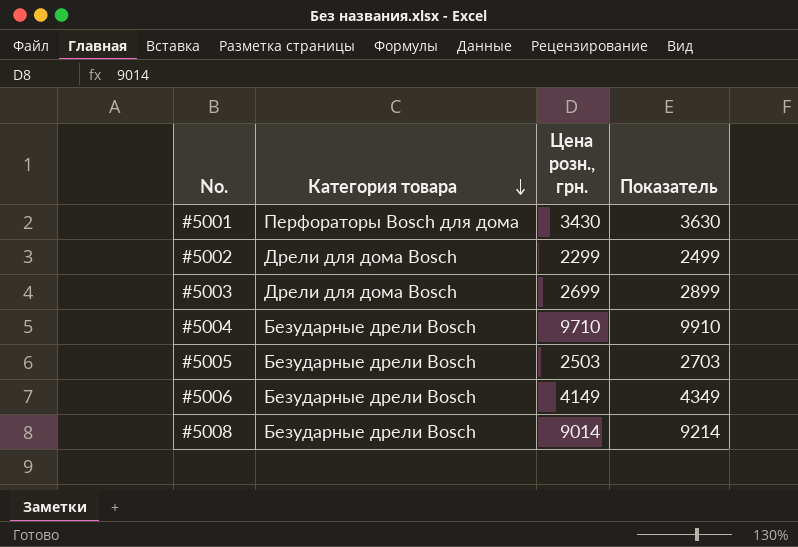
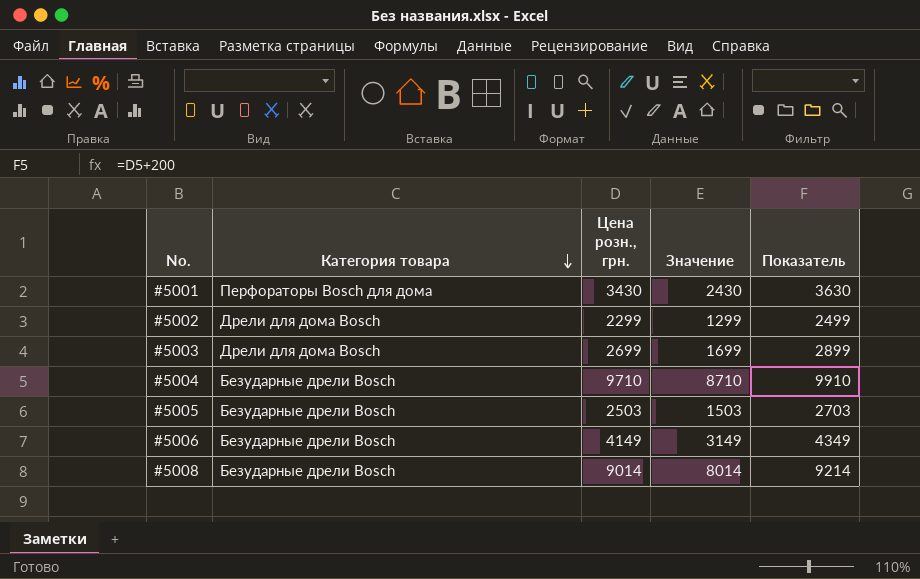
column Значение | formula: none -> [Цена розн., грн.] - 1000

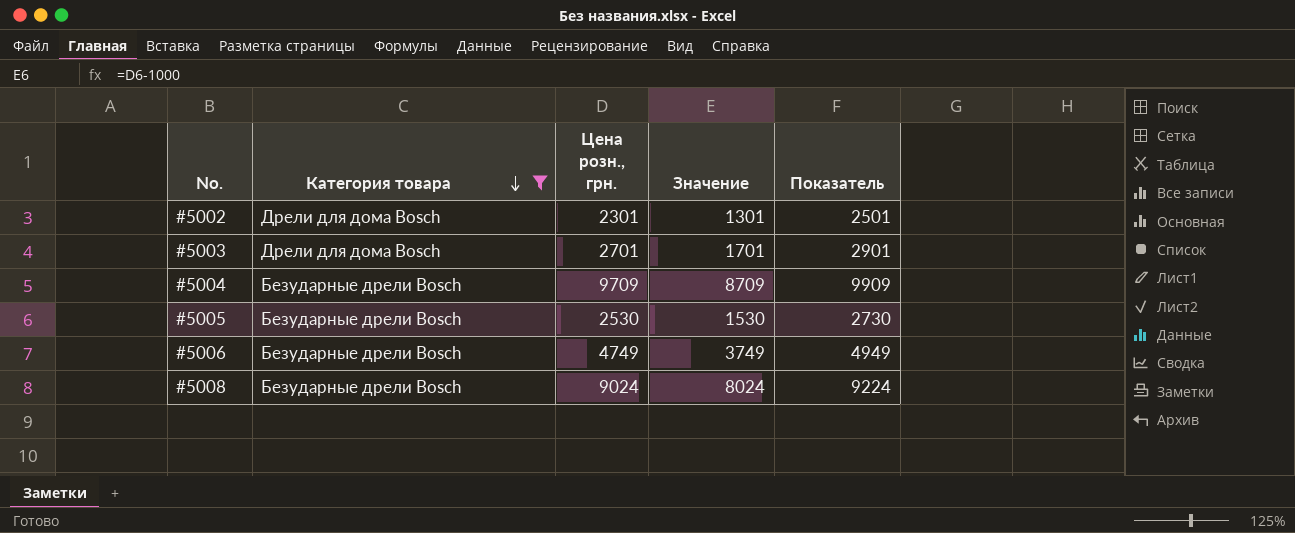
filter: none -> Категория товара != Перфораторы Bosch для дома
#5002 | Цена розн., грн.: 2299 -> 2301
#5002 | Значение: 1299 -> 1301
#5002 | Показатель: 2499 -> 2501
#5003 | Цена розн., грн.: 2699 -> 2701
#5003 | Значение: 1699 -> 1701
#5003 | Показатель: 2899 -> 2901
#5004 | Цена розн., грн.: 9710 -> 9709
#5004 | Значение: 8710 -> 8709
#5004 | Показатель: 9910 -> 9909
#5005 | Цена розн., грн.: 2503 -> 2530
#5005 | Значение: 1503 -> 1530
#5005 | Показатель: 2703 -> 2730
#5006 | Цена розн., грн.: 4149 -> 4749
#5006 | Значение: 3149 -> 3749
#5006 | Показатель: 4349 -> 4949
#5008 | Цена розн., грн.: 9014 -> 9024
#5008 | Значение: 8014 -> 8024
#5008 | Показатель: 9214 -> 9224

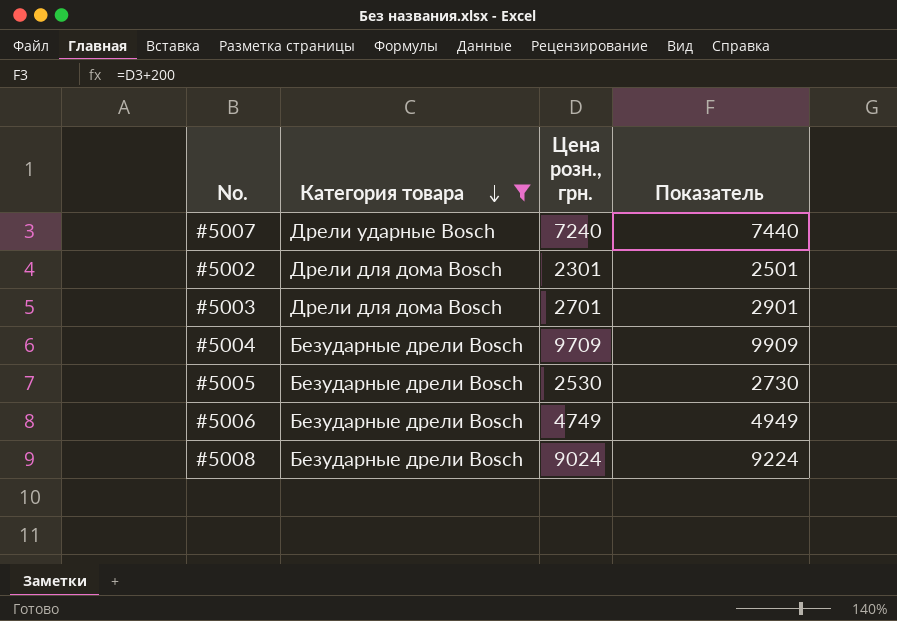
column Значение | formula: [Цена розн., грн.] - 1000 -> none
row #5007: none -> Дрели ударные Bosch | 7240 | 7440

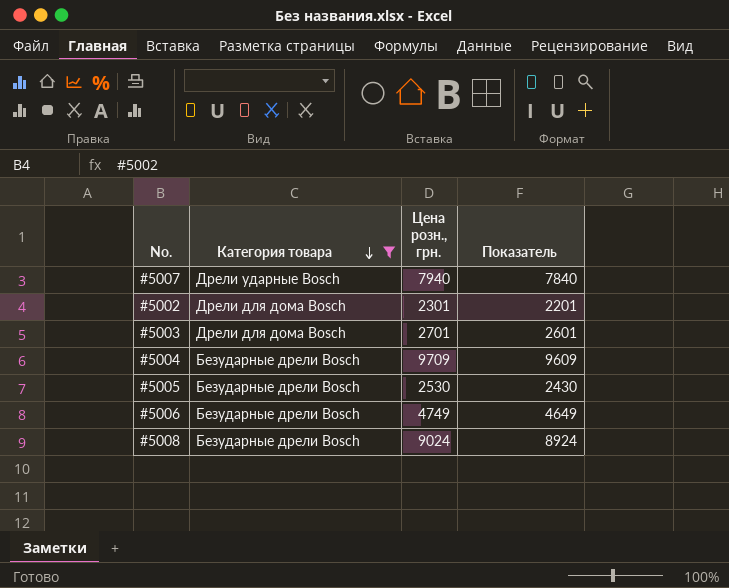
column Показатель | formula: [Цена розн., грн.] + 200 -> [Цена розн., грн.] - 100
#5007 | Цена розн., грн.: 7240 -> 7940

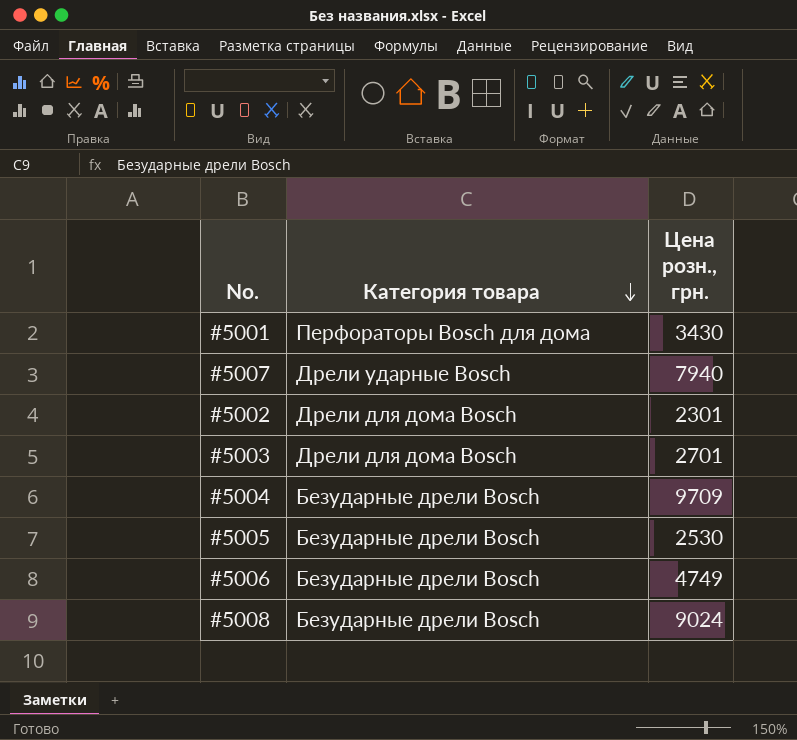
filter: Категория товара != Перфораторы Bosch для дома -> none
column Показатель | formula: [Цена розн., грн.] - 100 -> none

